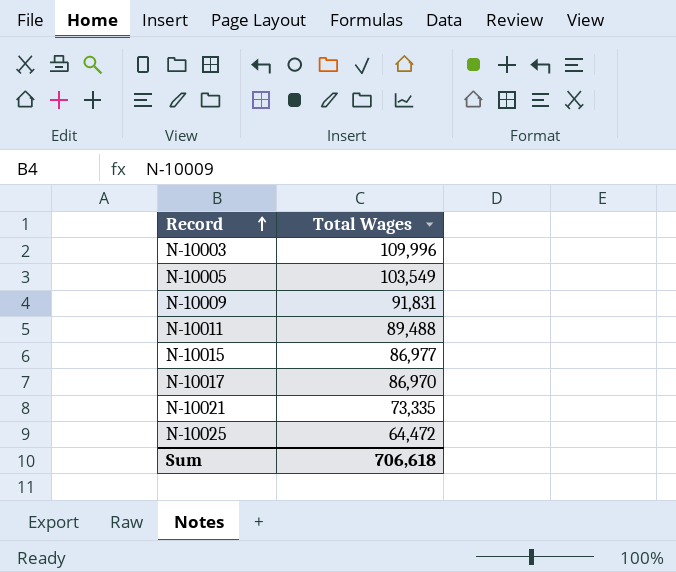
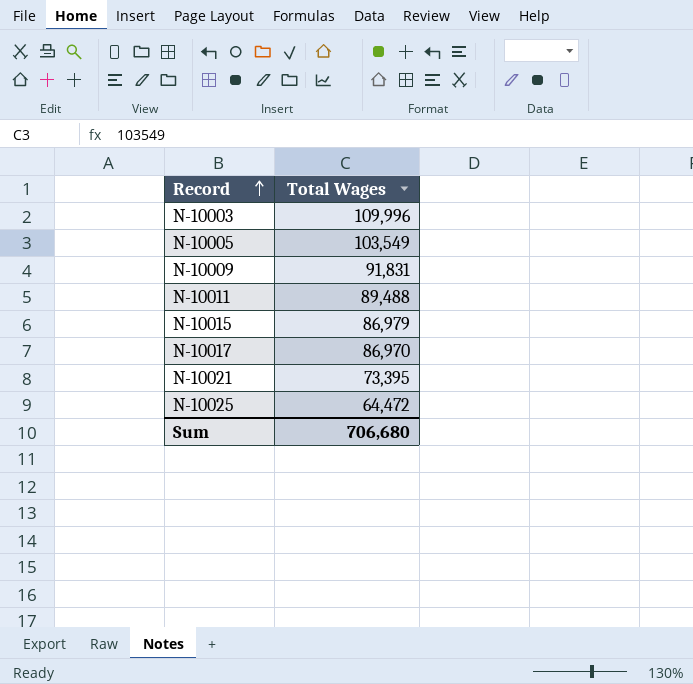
N-10015 | Total Wages: 86,977 -> 86,979
N-10021 | Total Wages: 73,335 -> 73,395
Sum | Total Wages: 706,618 -> 706,680

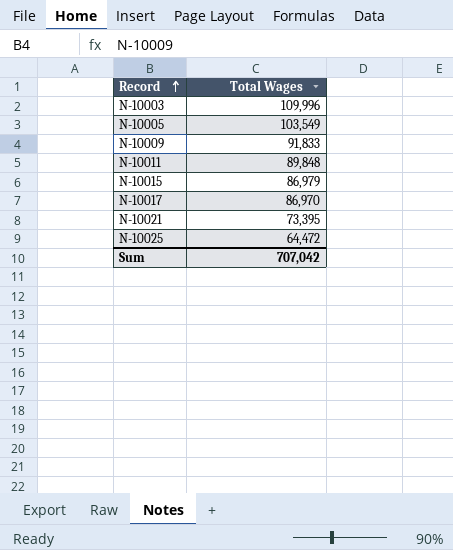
N-10009 | Total Wages: 91,831 -> 91,833
N-10011 | Total Wages: 89,488 -> 89,848
Sum | Total Wages: 706,680 -> 707,042

